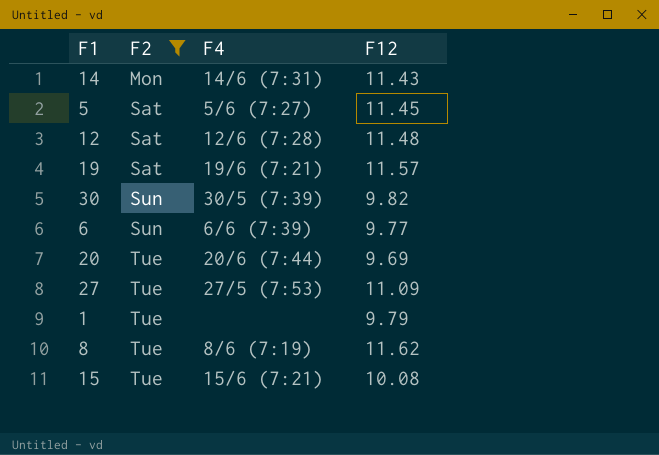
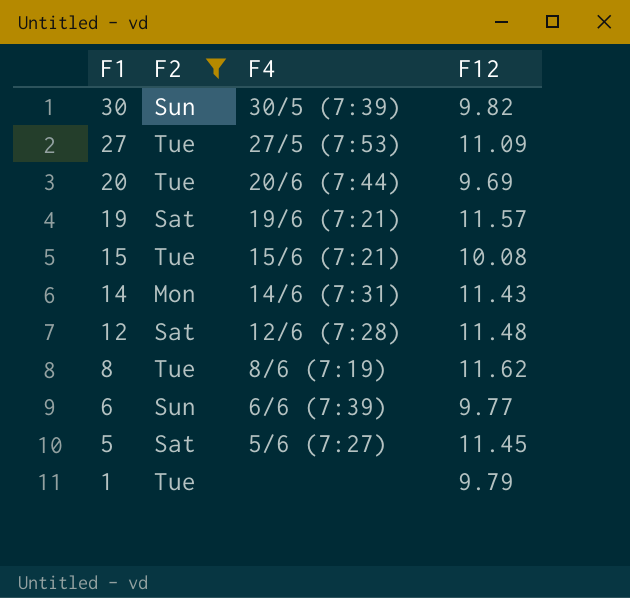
row order: F2 ascending -> F1 descending

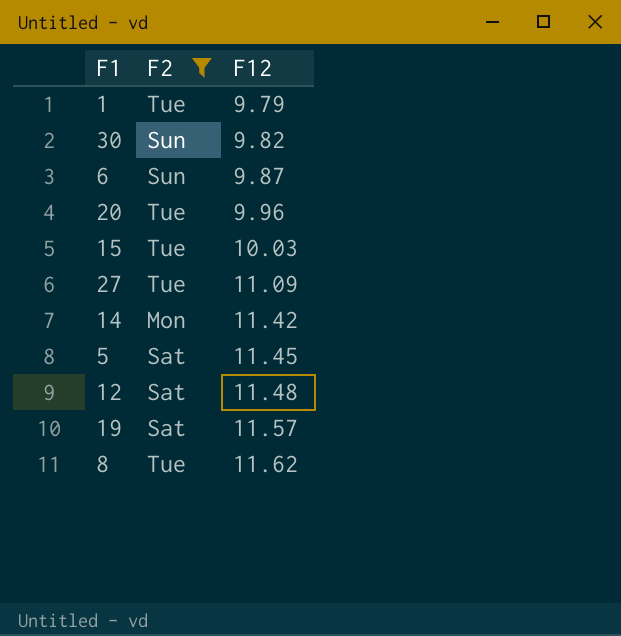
row order: F1 descending -> F12 ascending
column F4 | position: 3 -> none
6 | F12: 9.77 -> 9.87
20 | F12: 9.69 -> 9.96
15 | F12: 10.08 -> 10.03
14 | F12: 11.43 -> 11.42

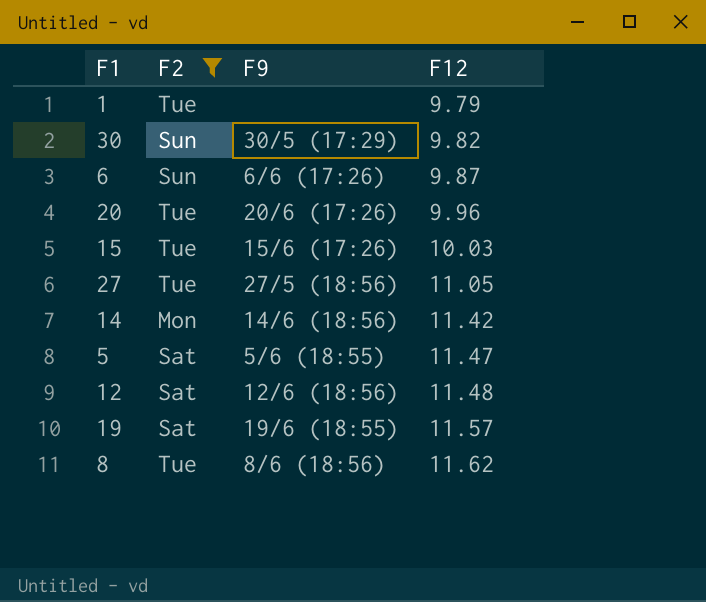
column F9 | position: none -> 3
27 | F12: 11.09 -> 11.05
5 | F12: 11.45 -> 11.47

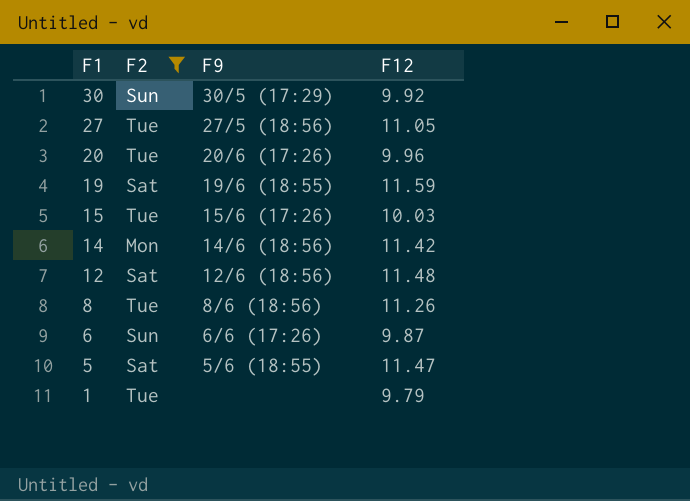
row order: F12 ascending -> F1 descending
30 | F12: 9.82 -> 9.92
19 | F12: 11.57 -> 11.59
8 | F12: 11.62 -> 11.26

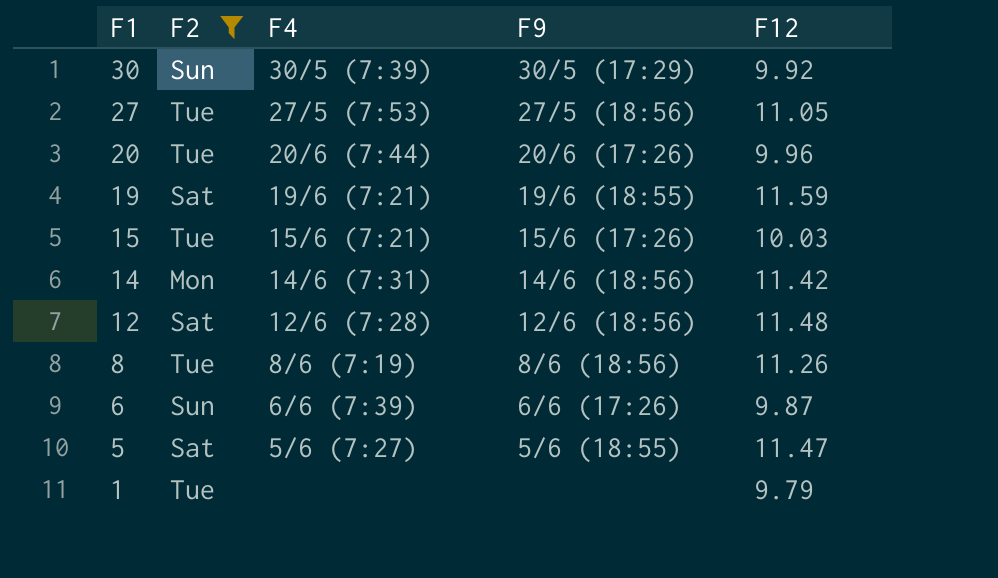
column F4 | position: none -> 3

